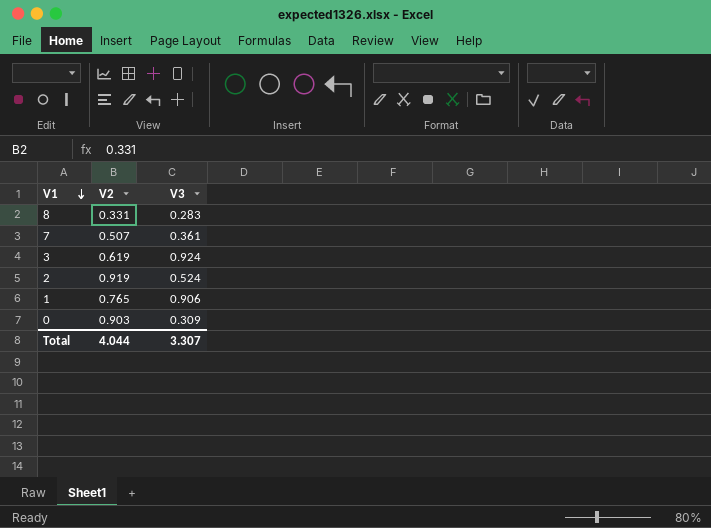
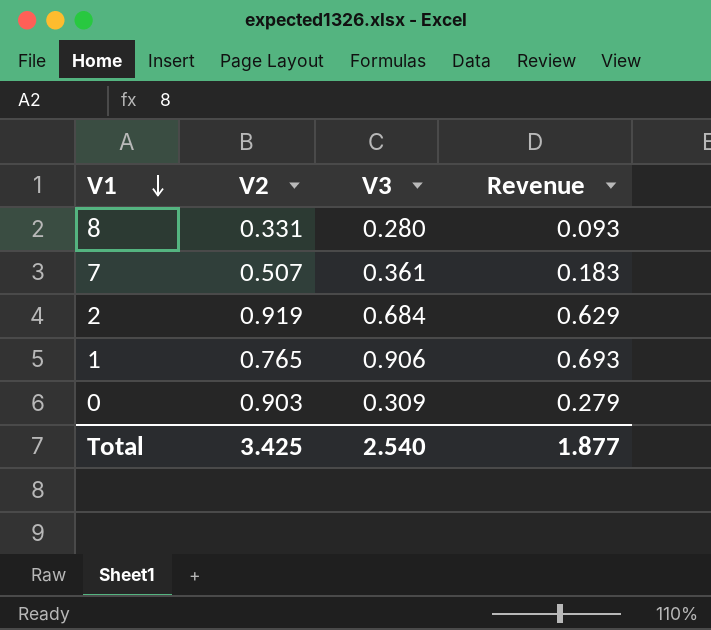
column Revenue | formula: none -> [V2] * [V3]
row 3: 0.619 | 0.924 -> none
8 | V3: 0.283 -> 0.280
2 | V3: 0.524 -> 0.684
Total | V2: 4.044 -> 3.425
Total | V3: 3.307 -> 2.540

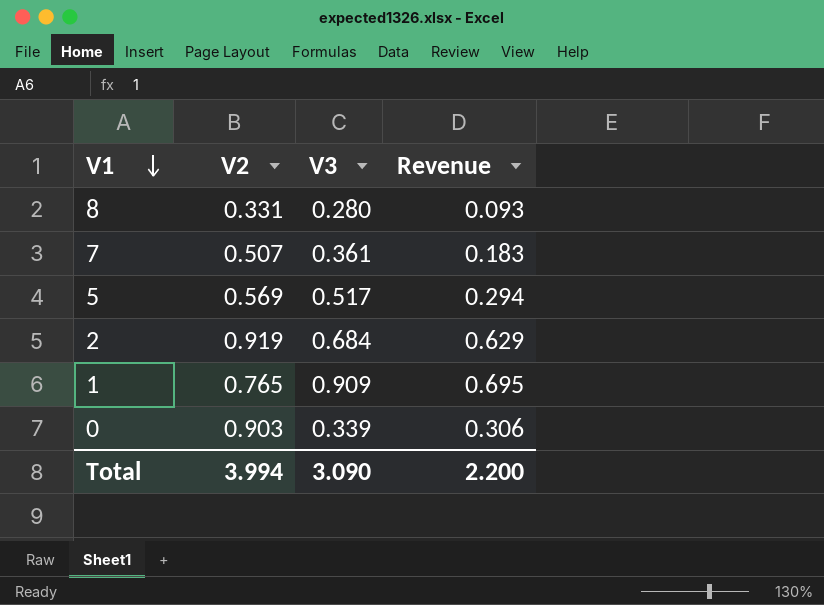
row 5: none -> 0.569 | 0.517 | 0.294
1 | V3: 0.906 -> 0.909
1 | Revenue: 0.693 -> 0.695
0 | V3: 0.309 -> 0.339
0 | Revenue: 0.279 -> 0.306
Total | V2: 3.425 -> 3.994
Total | V3: 2.540 -> 3.090
Total | Revenue: 1.877 -> 2.200

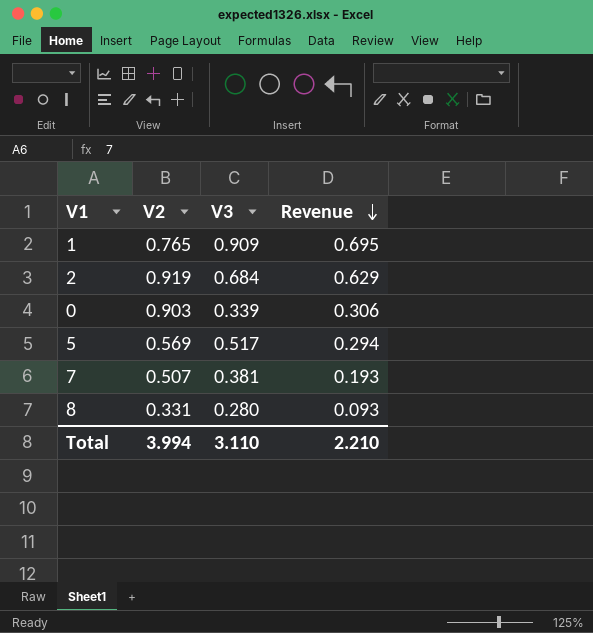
row order: V1 descending -> Revenue descending
7 | V3: 0.361 -> 0.381
7 | Revenue: 0.183 -> 0.193
Total | V3: 3.090 -> 3.110
Total | Revenue: 2.200 -> 2.210

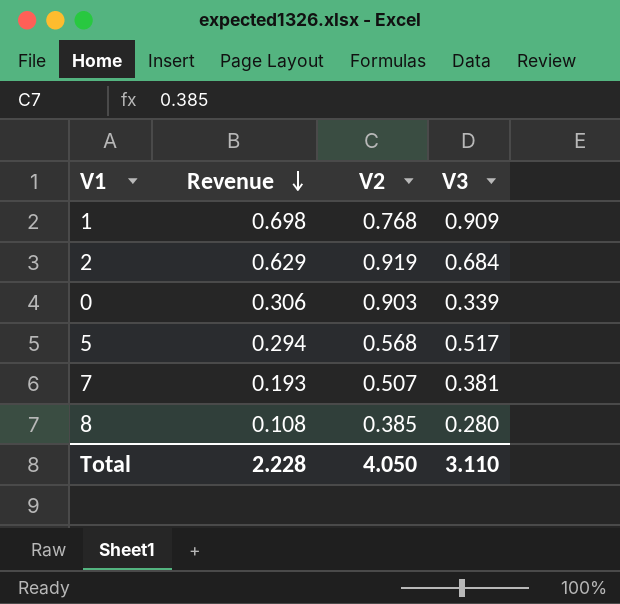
column Revenue | position: 4 -> 2
1 | Revenue: 0.695 -> 0.698
1 | V2: 0.765 -> 0.768
5 | V2: 0.569 -> 0.568
8 | Revenue: 0.093 -> 0.108
8 | V2: 0.331 -> 0.385
Total | Revenue: 2.210 -> 2.228
Total | V2: 3.994 -> 4.050

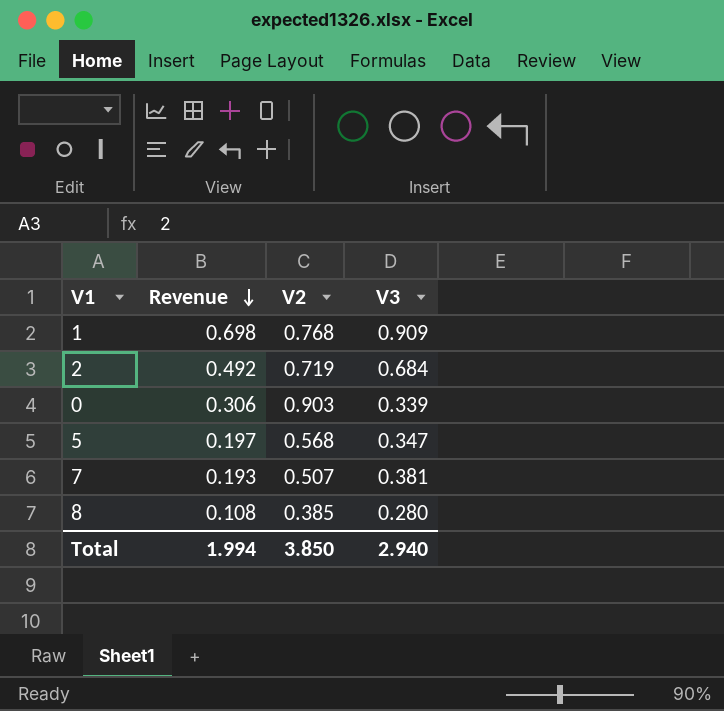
2 | Revenue: 0.629 -> 0.492
2 | V2: 0.919 -> 0.719
5 | Revenue: 0.294 -> 0.197
5 | V3: 0.517 -> 0.347
Total | Revenue: 2.228 -> 1.994
Total | V2: 4.050 -> 3.850
Total | V3: 3.110 -> 2.940

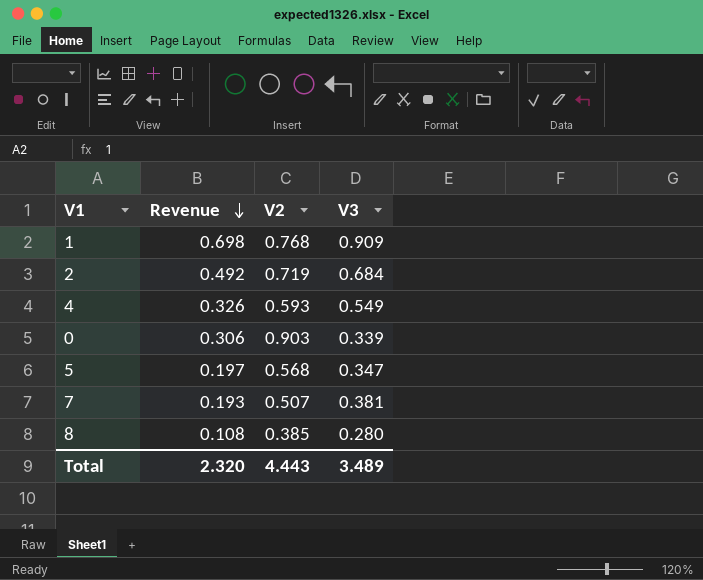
row 4: none -> 0.326 | 0.593 | 0.549
Total | Revenue: 1.994 -> 2.320
Total | V2: 3.850 -> 4.443
Total | V3: 2.940 -> 3.489

